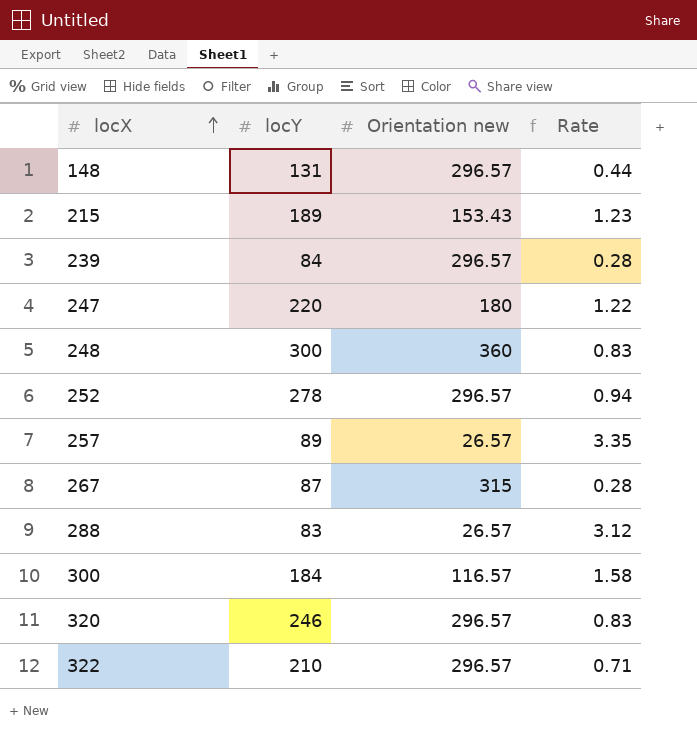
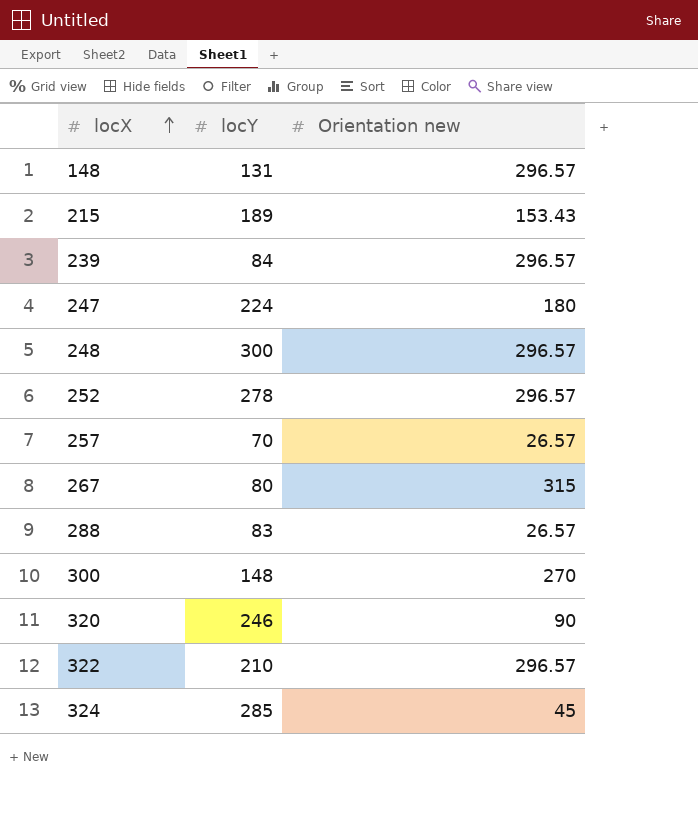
column Rate | formula: [locY] / [Orientation new] -> none
247 | locY: 220 -> 224
248 | Orientation new: 360 -> 296.57
257 | locY: 89 -> 70
267 | locY: 87 -> 80
300 | locY: 184 -> 148
300 | Orientation new: 116.57 -> 270
320 | Orientation new: 296.57 -> 90
row 324: none -> 285 | 45

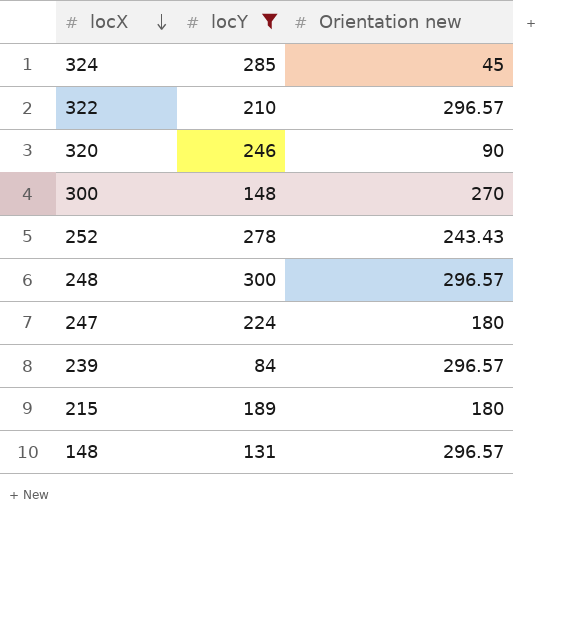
filter: none -> locY >= 84
row order: locX ascending -> locX descending
252 | Orientation new: 296.57 -> 243.43
215 | Orientation new: 153.43 -> 180

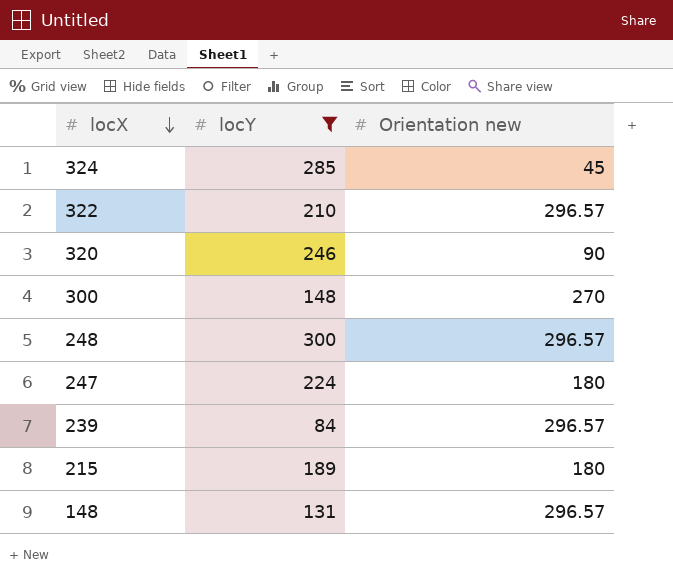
row 252: 278 | 243.43 -> none

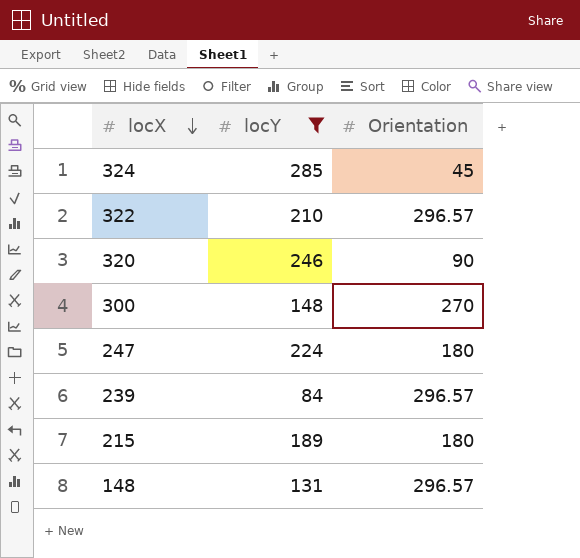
column name: Orientation new -> Orientation
row 248: 300 | 296.57 -> none

